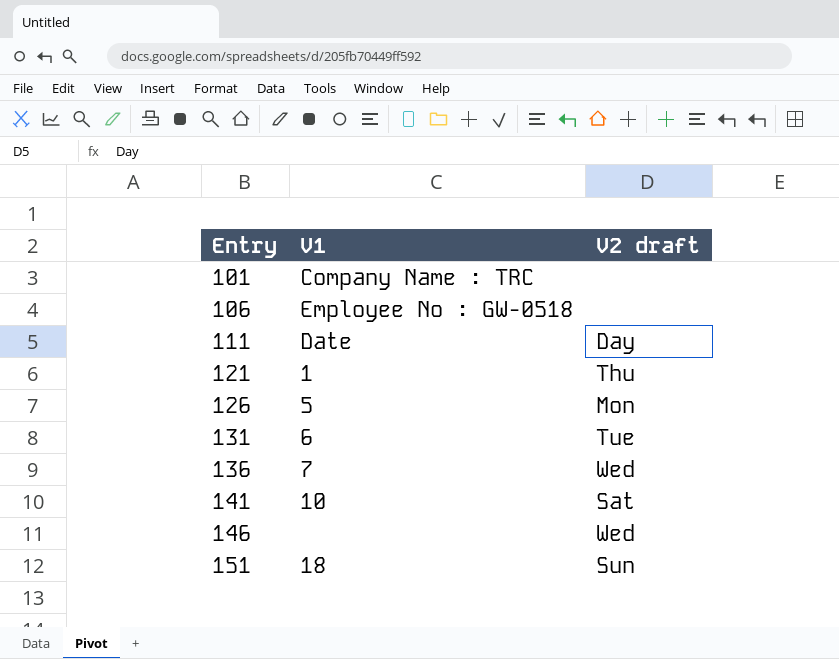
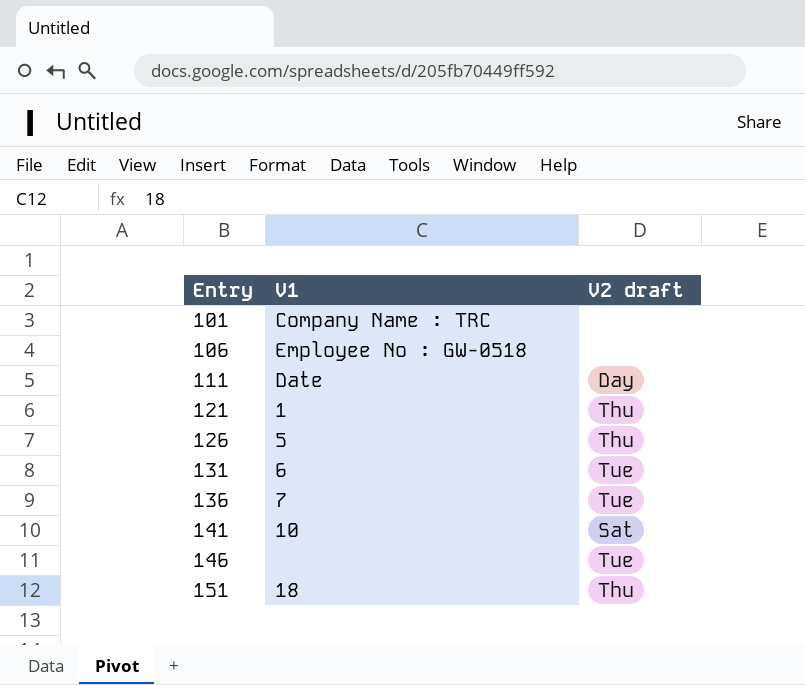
126 | V2 draft: Mon -> Thu
136 | V2 draft: Wed -> Tue
146 | V2 draft: Wed -> Tue
151 | V2 draft: Sun -> Thu

